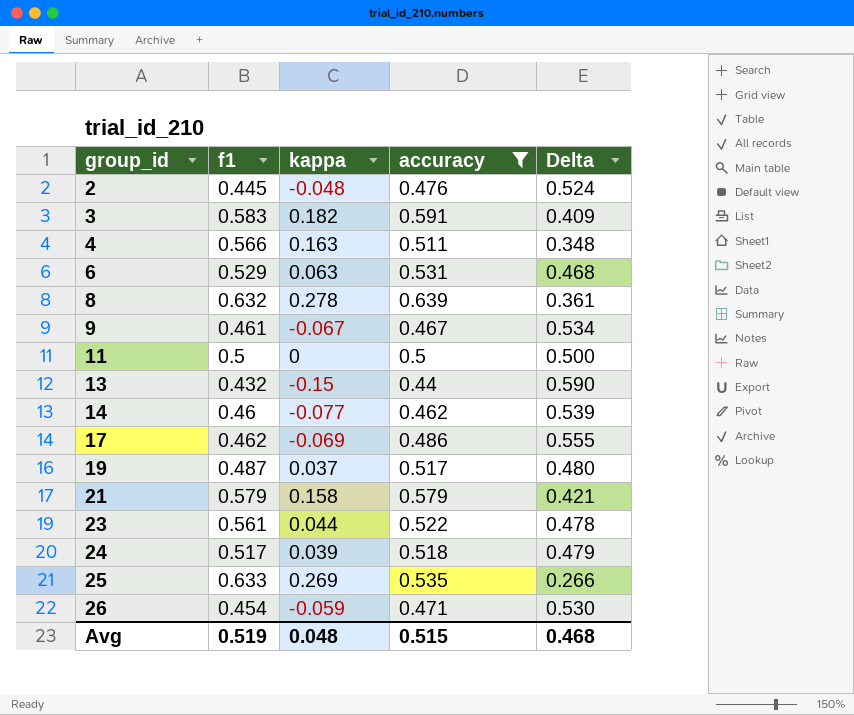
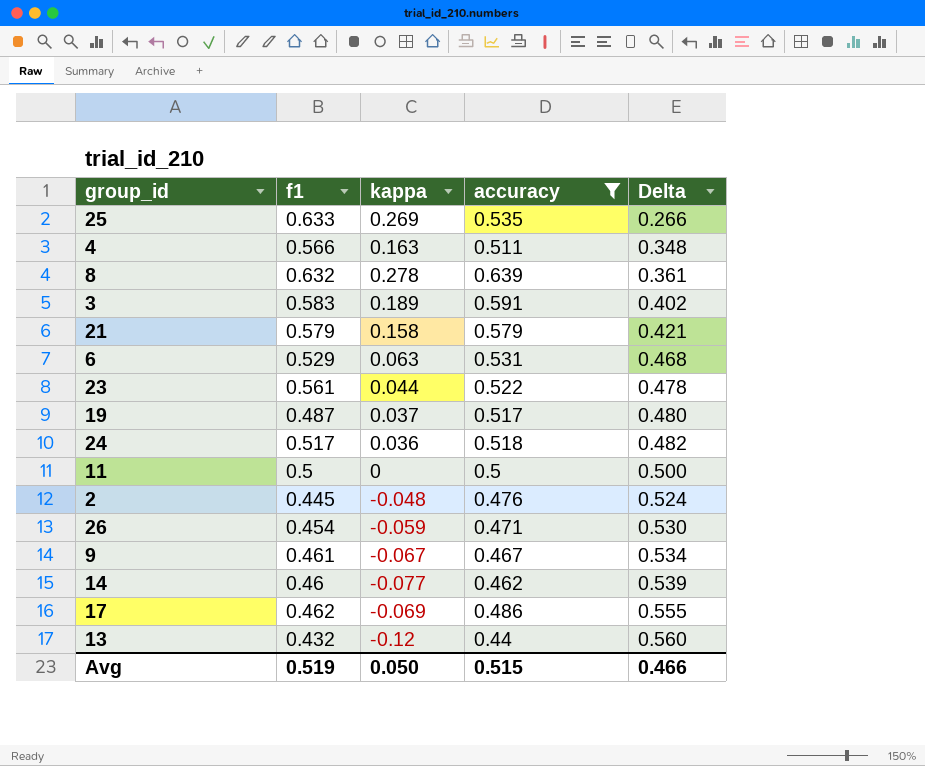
row order: group_id ascending -> Delta ascending
3 | kappa: 0.182 -> 0.189
3 | Delta: 0.409 -> 0.402
24 | kappa: 0.039 -> 0.036
24 | Delta: 0.479 -> 0.482
13 | kappa: -0.15 -> -0.12
13 | Delta: 0.590 -> 0.560
Avg | kappa: 0.048 -> 0.050
Avg | Delta: 0.468 -> 0.466

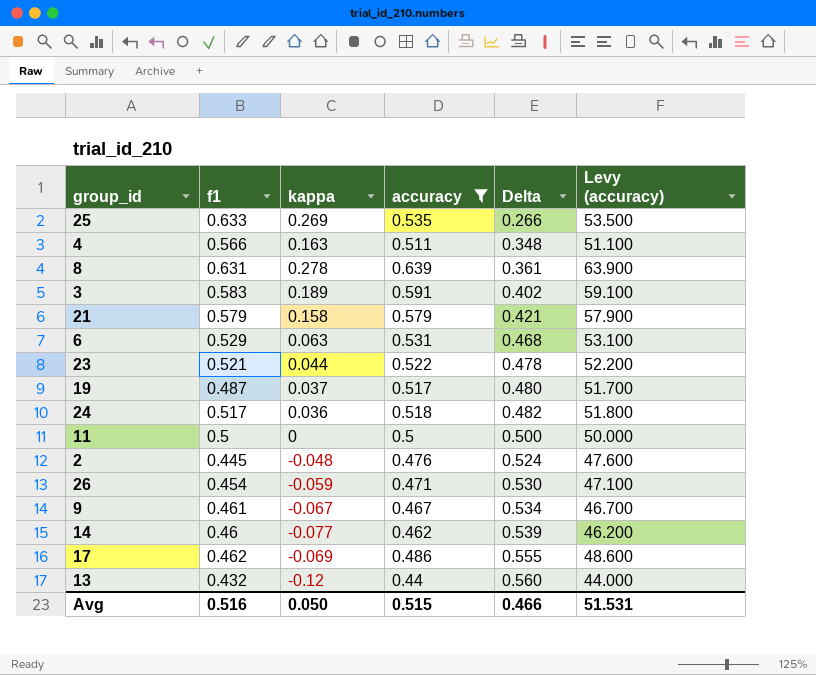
column Levy (accuracy) | formula: none -> [accuracy] * 100
8 | f1: 0.632 -> 0.631
23 | f1: 0.561 -> 0.521
Avg | f1: 0.519 -> 0.516

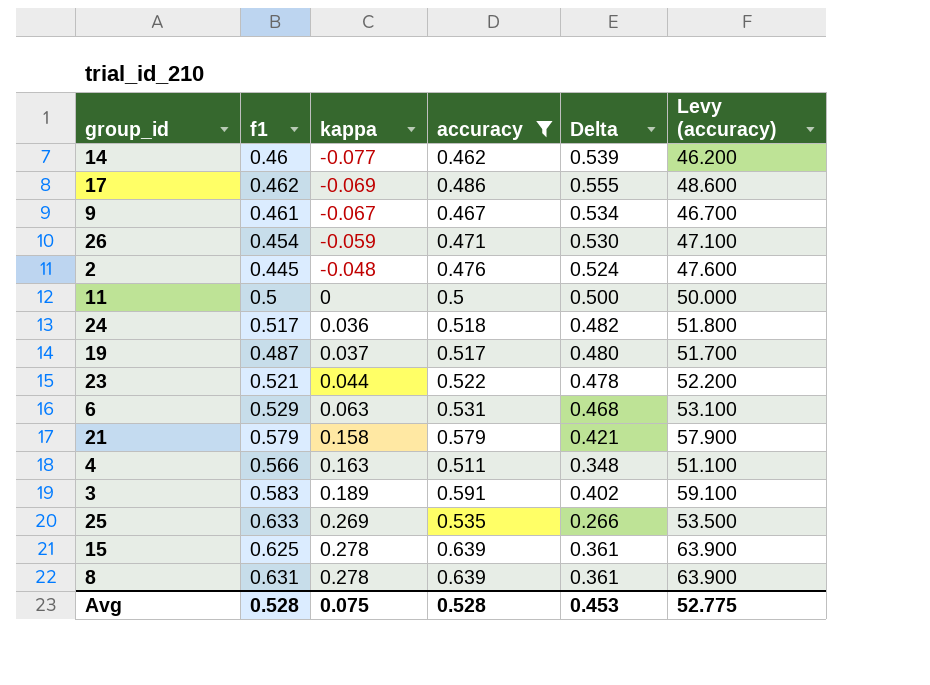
row order: Delta ascending -> kappa ascending
row 13: 0.432 | -0.12 | 0.44 | 0.560 | 44.000 -> none
row 15: none -> 0.625 | 0.278 | 0.639 | 0.361 | 63.900
Avg | f1: 0.516 -> 0.528
Avg | kappa: 0.050 -> 0.075
Avg | accuracy: 0.515 -> 0.528
Avg | Delta: 0.466 -> 0.453
Avg | Levy (accuracy): 51.531 -> 52.775

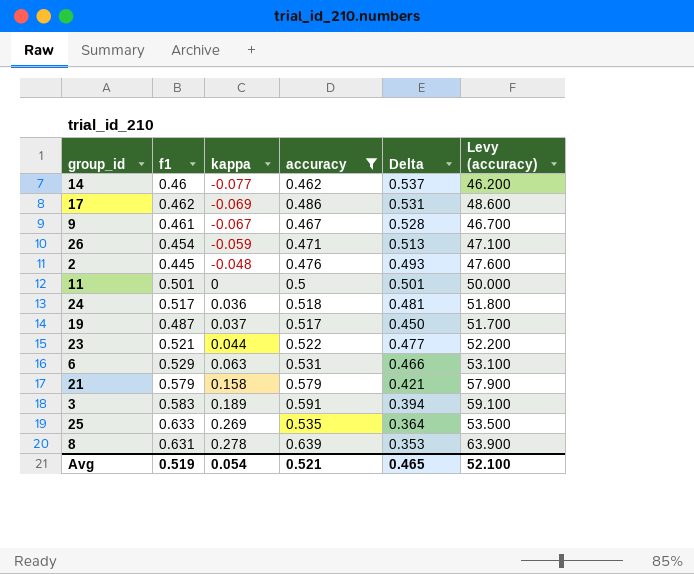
column Delta | formula: [accuracy] - [kappa] -> [f1] - [kappa]
row 4: 0.566 | 0.163 | 0.511 | 0.348 | 51.100 -> none
row 15: 0.625 | 0.278 | 0.639 | 0.361 | 63.900 -> none
11 | f1: 0.5 -> 0.501
Avg | f1: 0.528 -> 0.519
Avg | kappa: 0.075 -> 0.054
Avg | accuracy: 0.528 -> 0.521
Avg | Delta: 0.453 -> 0.465
Avg | Levy (accuracy): 52.775 -> 52.100

